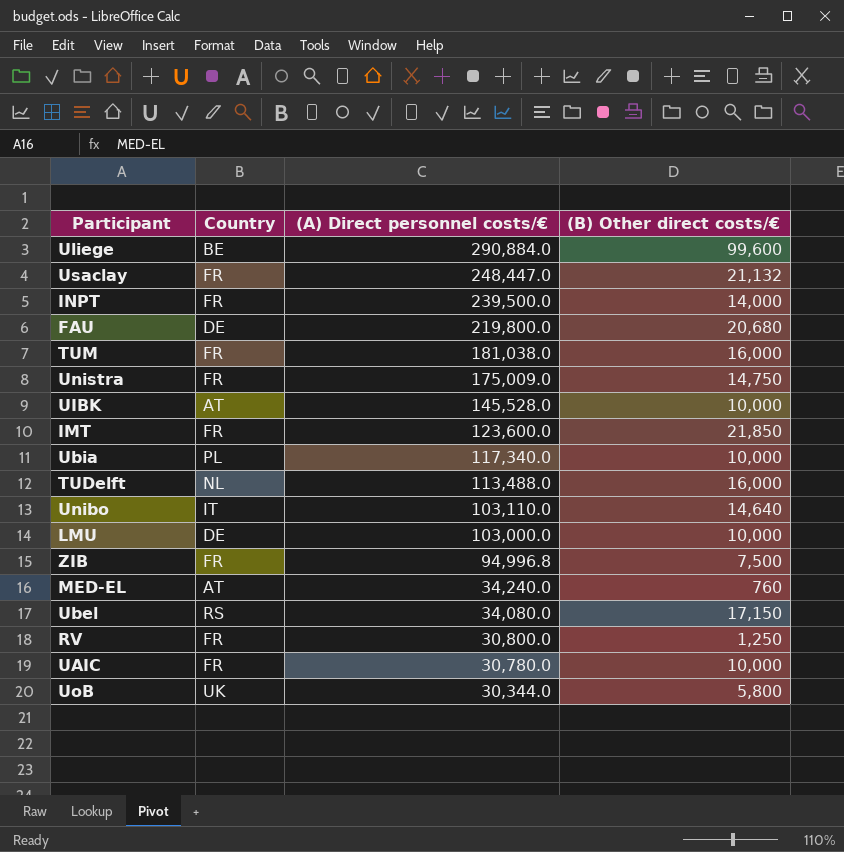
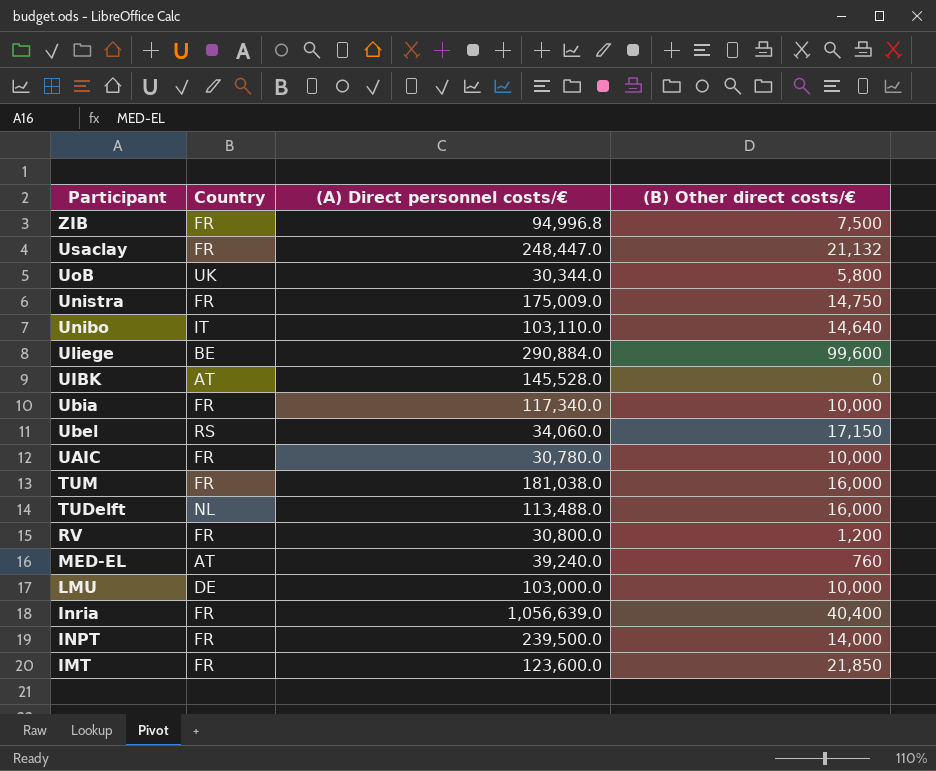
row order: (A) Direct personnel costs/€ descending -> Participant descending
row FAU: DE | 219,800.0 | 20,680 -> none
UIBK | (B) Other direct costs/€: 10,000 -> 0
Ubia | Country: PL -> FR
Ubel | (A) Direct personnel costs/€: 34,080.0 -> 34,060.0
RV | (B) Other direct costs/€: 1,250 -> 1,200
MED-EL | (A) Direct personnel costs/€: 34,240.0 -> 39,240.0
row Inria: none -> FR | 1,056,639.0 | 40,400

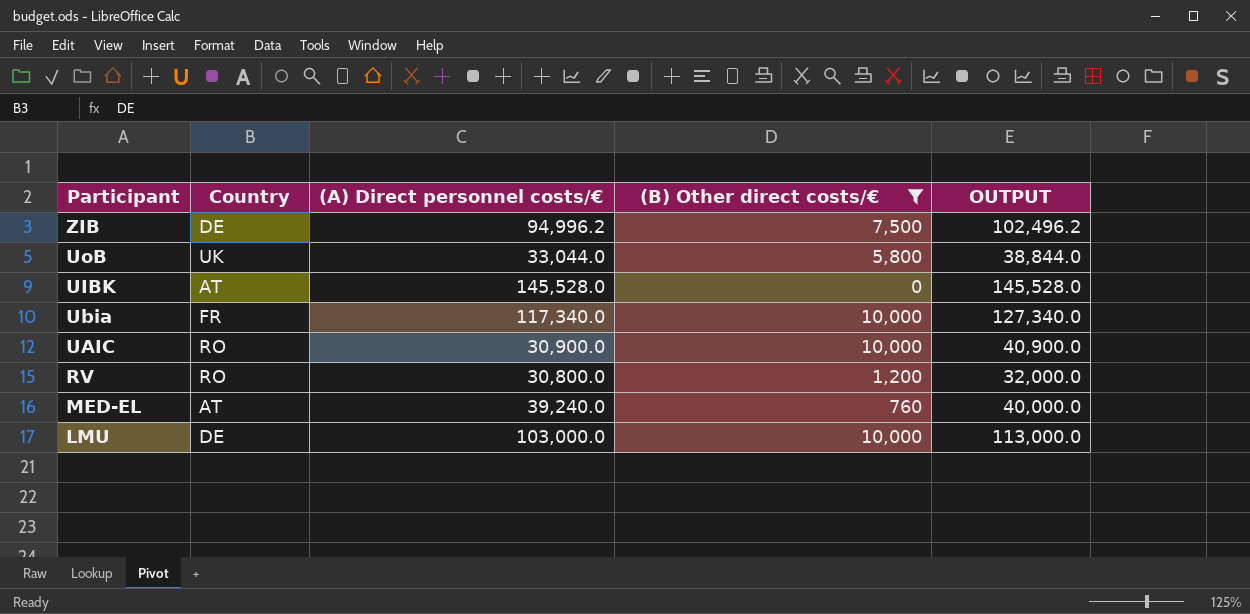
filter: none -> (B) Other direct costs/€ <= 10,000
column OUTPUT | formula: none -> [(A) Direct personnel costs/€] + [(B) Other direct costs/€]
ZIB | Country: FR -> DE
ZIB | (A) Direct personnel costs/€: 94,996.8 -> 94,996.2
UoB | (A) Direct personnel costs/€: 30,344.0 -> 33,044.0
UAIC | Country: FR -> RO
UAIC | (A) Direct personnel costs/€: 30,780.0 -> 30,900.0
RV | Country: FR -> RO

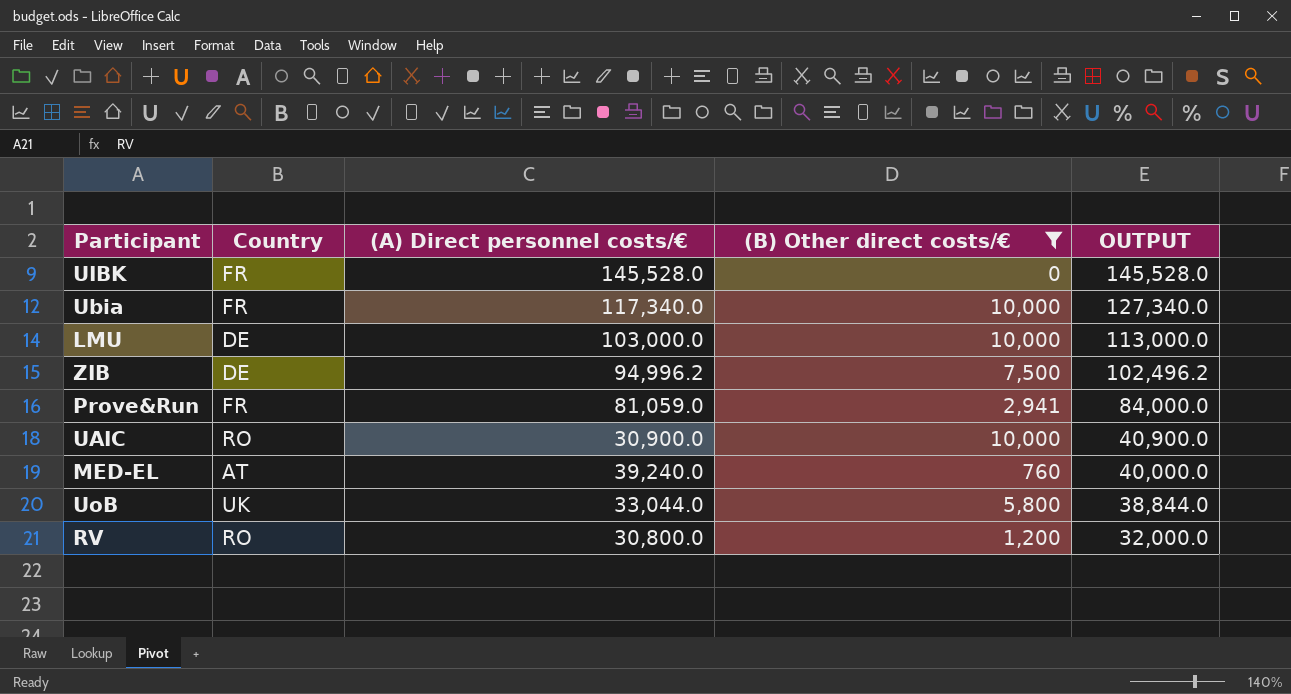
row order: Participant descending -> OUTPUT descending
UIBK | Country: AT -> FR
row Prove&Run: none -> FR | 81,059.0 | 2,941 | 84,000.0

